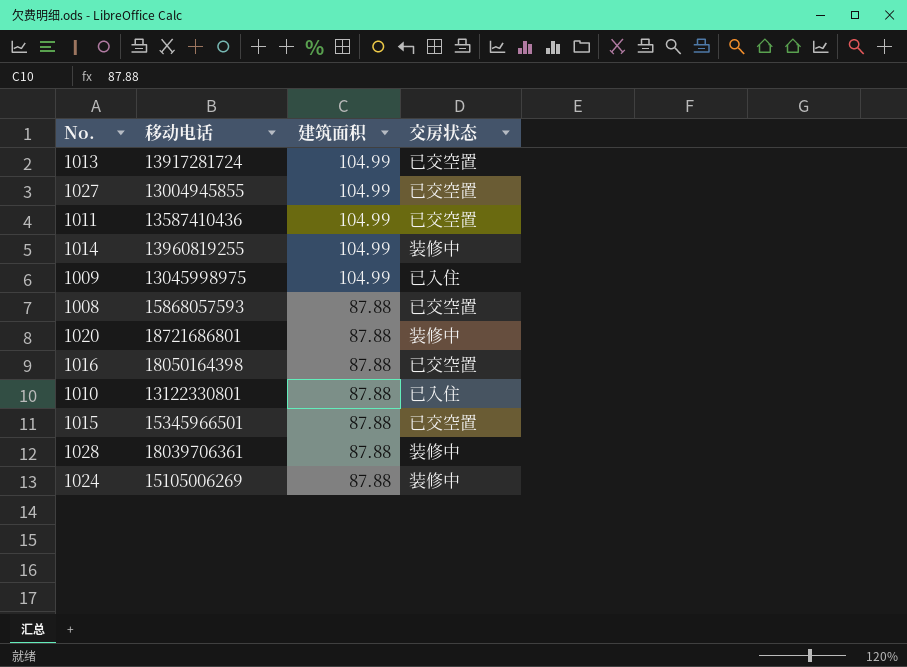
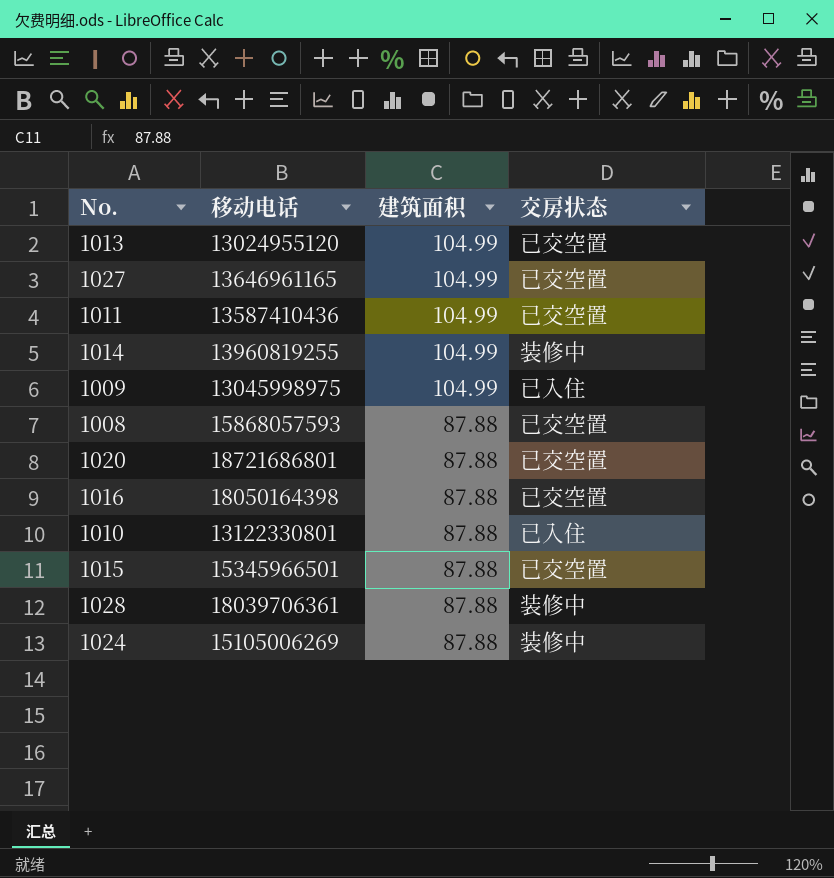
1013 | 移动电话: 13917281724 -> 13024955120
1027 | 移动电话: 13004945855 -> 13646961165
1020 | 交房状态: 装修中 -> 已交空置

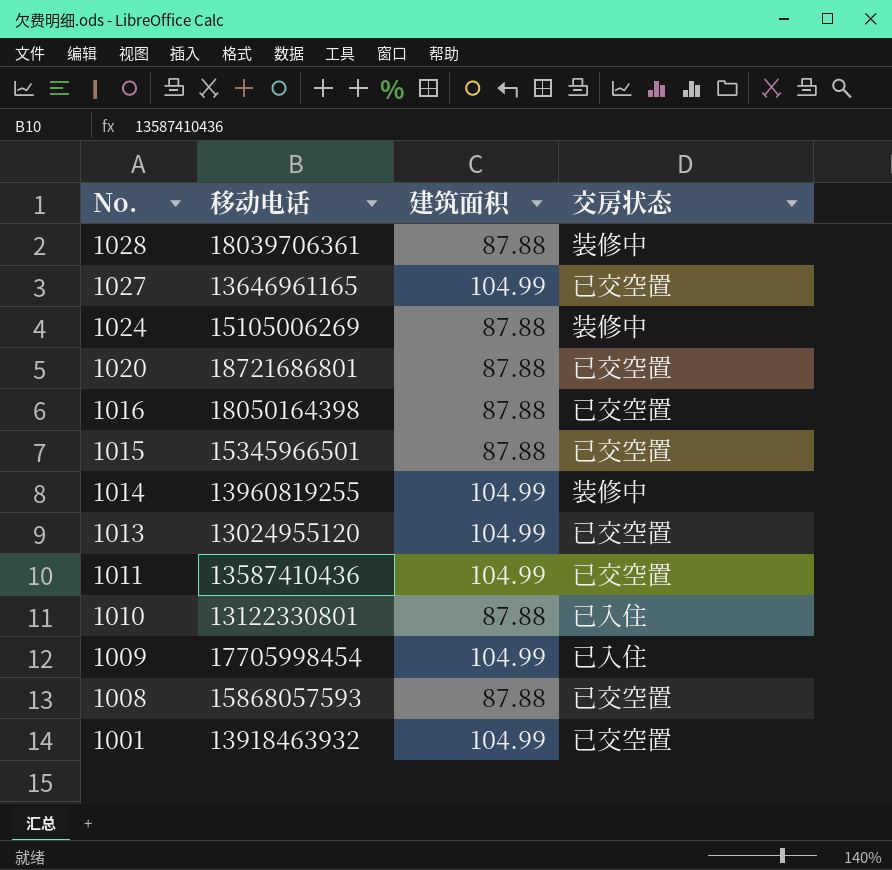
row order: 建筑面积 descending -> No. descending
1009 | 移动电话: 13045998975 -> 17705998454
row 1001: none -> 13918463932 | 104.99 | 已交空置

